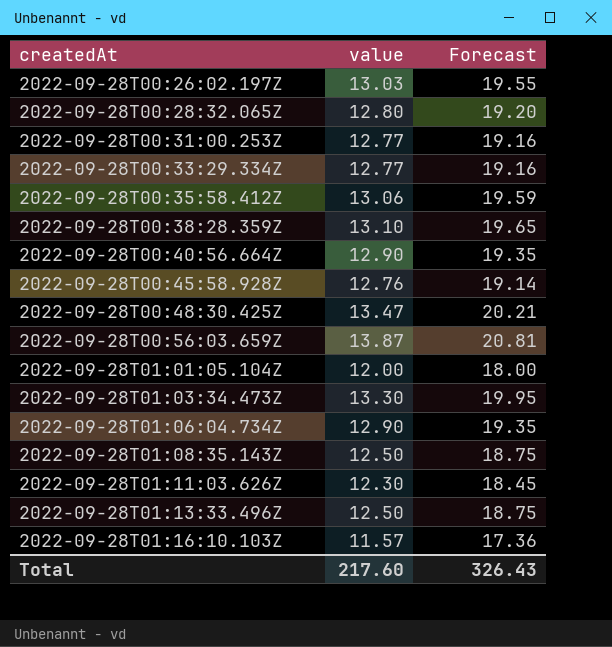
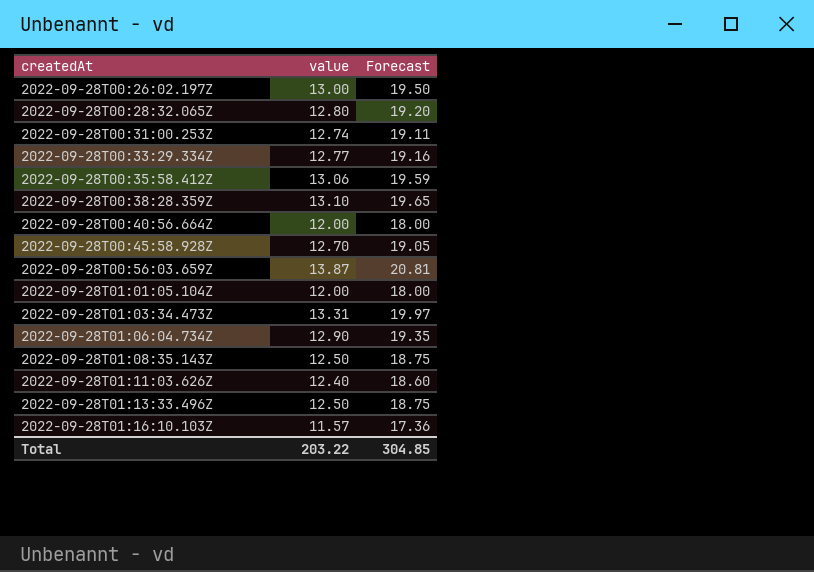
row 2022-09-28T00:48:30.425Z: 13.47 | 20.21 -> none
2022-09-28T00:26:02.197Z | value: 13.03 -> 13.00
2022-09-28T00:26:02.197Z | Forecast: 19.55 -> 19.50
2022-09-28T00:31:00.253Z | value: 12.77 -> 12.74
2022-09-28T00:31:00.253Z | Forecast: 19.16 -> 19.11
2022-09-28T00:40:56.664Z | value: 12.90 -> 12.00
2022-09-28T00:40:56.664Z | Forecast: 19.35 -> 18.00
2022-09-28T00:45:58.928Z | value: 12.76 -> 12.70
2022-09-28T00:45:58.928Z | Forecast: 19.14 -> 19.05
2022-09-28T01:03:34.473Z | value: 13.30 -> 13.31
2022-09-28T01:03:34.473Z | Forecast: 19.95 -> 19.97
2022-09-28T01:11:03.626Z | value: 12.30 -> 12.40
2022-09-28T01:11:03.626Z | Forecast: 18.45 -> 18.60
Total | value: 217.60 -> 203.22
Total | Forecast: 326.43 -> 304.85

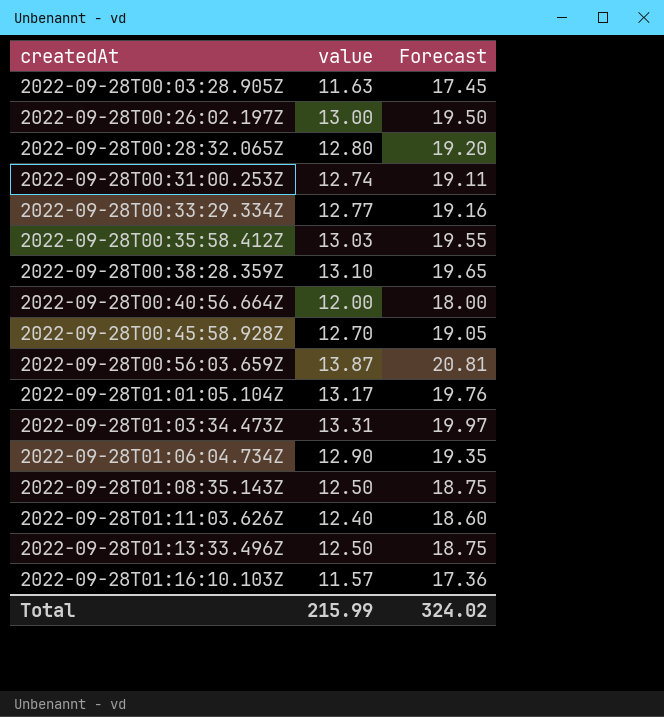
row 2022-09-28T00:03:28.905Z: none -> 11.63 | 17.45
2022-09-28T00:35:58.412Z | value: 13.06 -> 13.03
2022-09-28T00:35:58.412Z | Forecast: 19.59 -> 19.55
2022-09-28T01:01:05.104Z | value: 12.00 -> 13.17
2022-09-28T01:01:05.104Z | Forecast: 18.00 -> 19.76
Total | value: 203.22 -> 215.99
Total | Forecast: 304.85 -> 324.02

